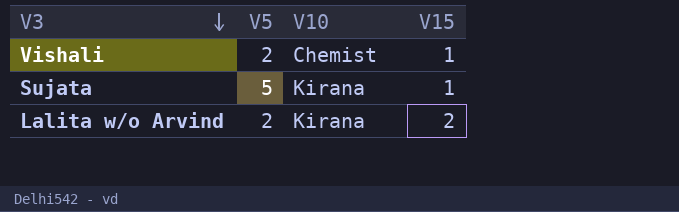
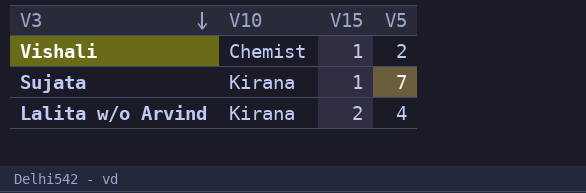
column V5 | position: 2 -> 4
Sujata | V5: 5 -> 7
Lalita w/o Arvind | V5: 2 -> 4

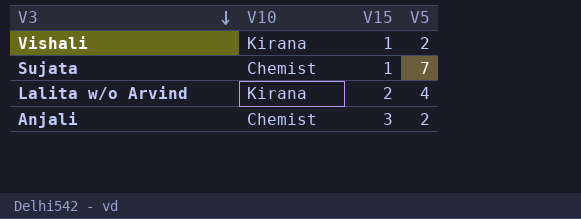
Vishali | V10: Chemist -> Kirana
Sujata | V10: Kirana -> Chemist
row Anjali: none -> Chemist | 3 | 2

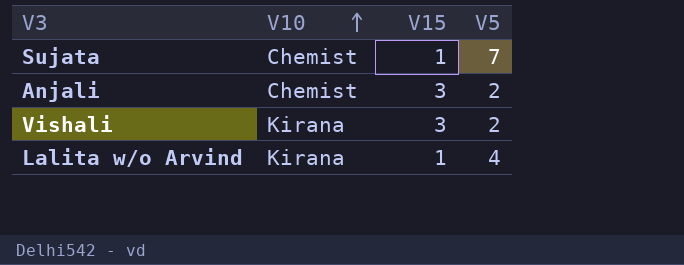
row order: V3 descending -> V10 ascending
Vishali | V15: 1 -> 3
Lalita w/o Arvind | V15: 2 -> 1

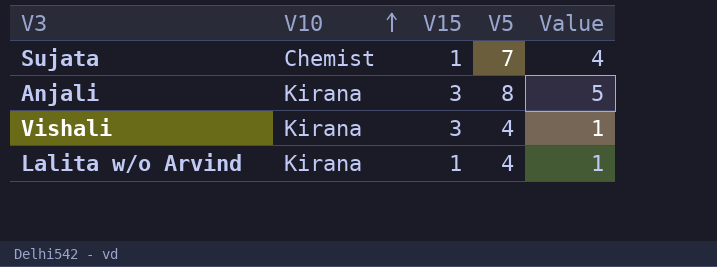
column Value | formula: none -> [V5] - 3
Anjali | V10: Chemist -> Kirana
Anjali | V5: 2 -> 8
Vishali | V5: 2 -> 4

